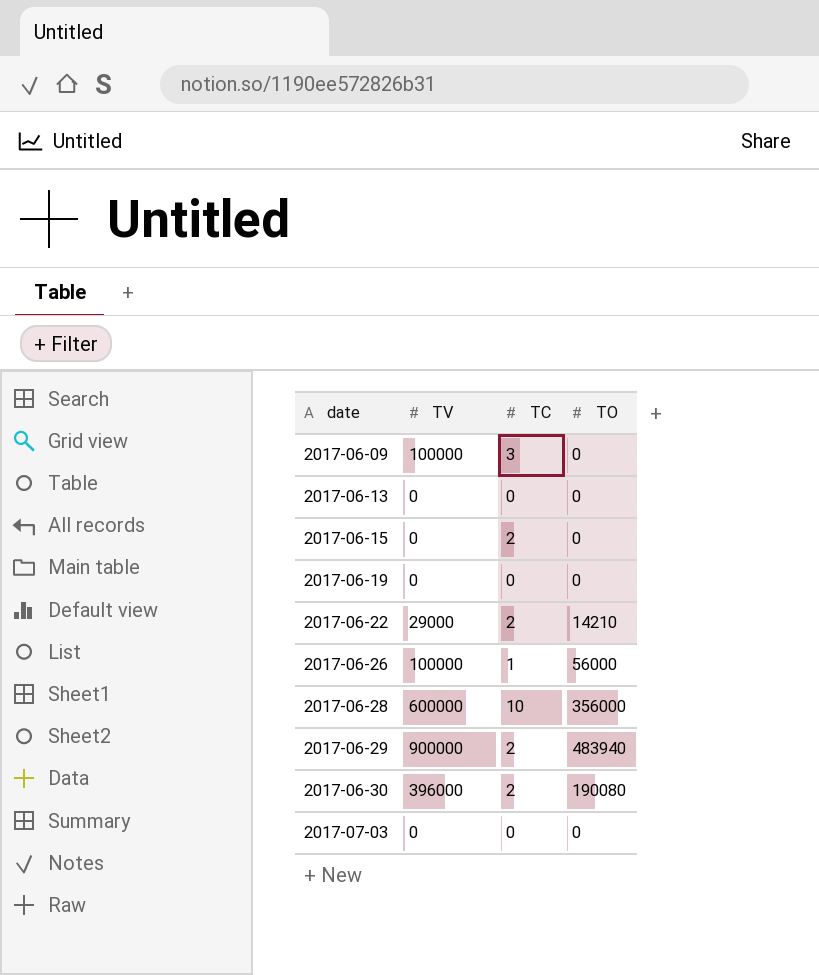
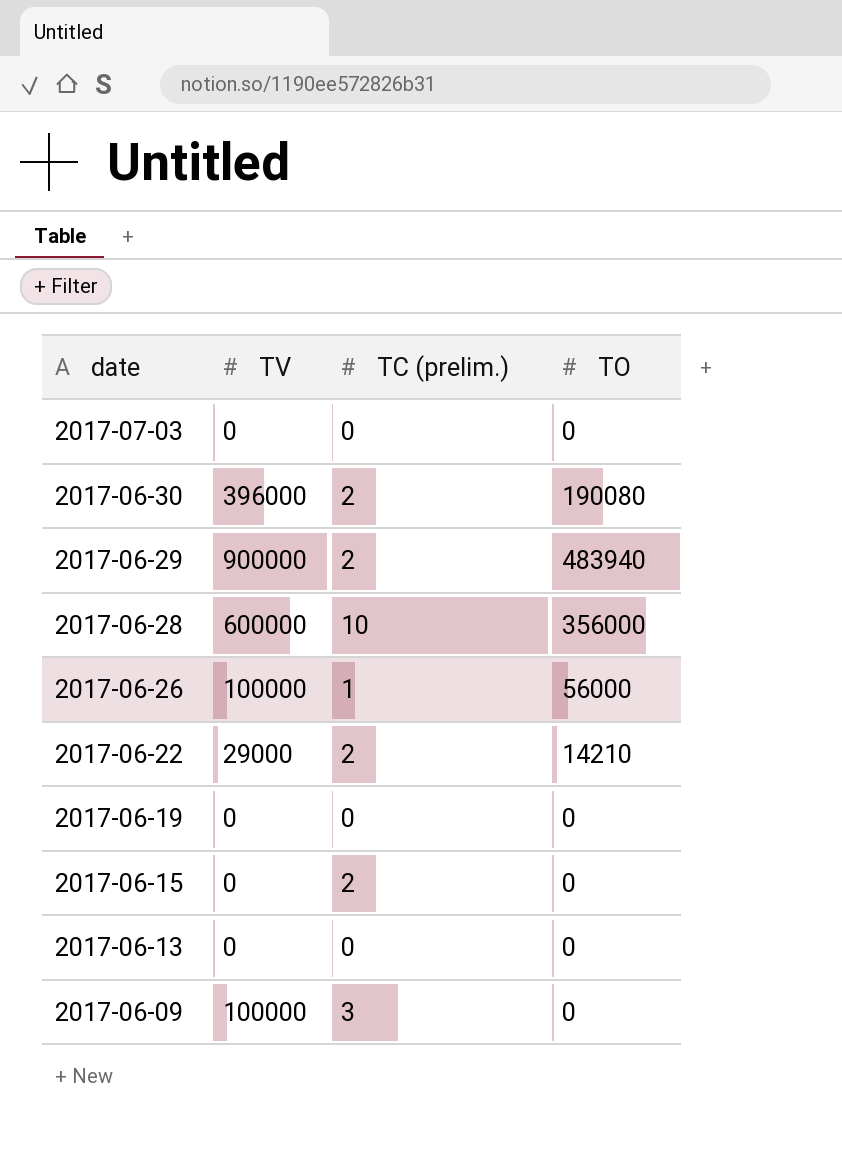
row order: date ascending -> date descending
column name: TC -> TC (prelim.)

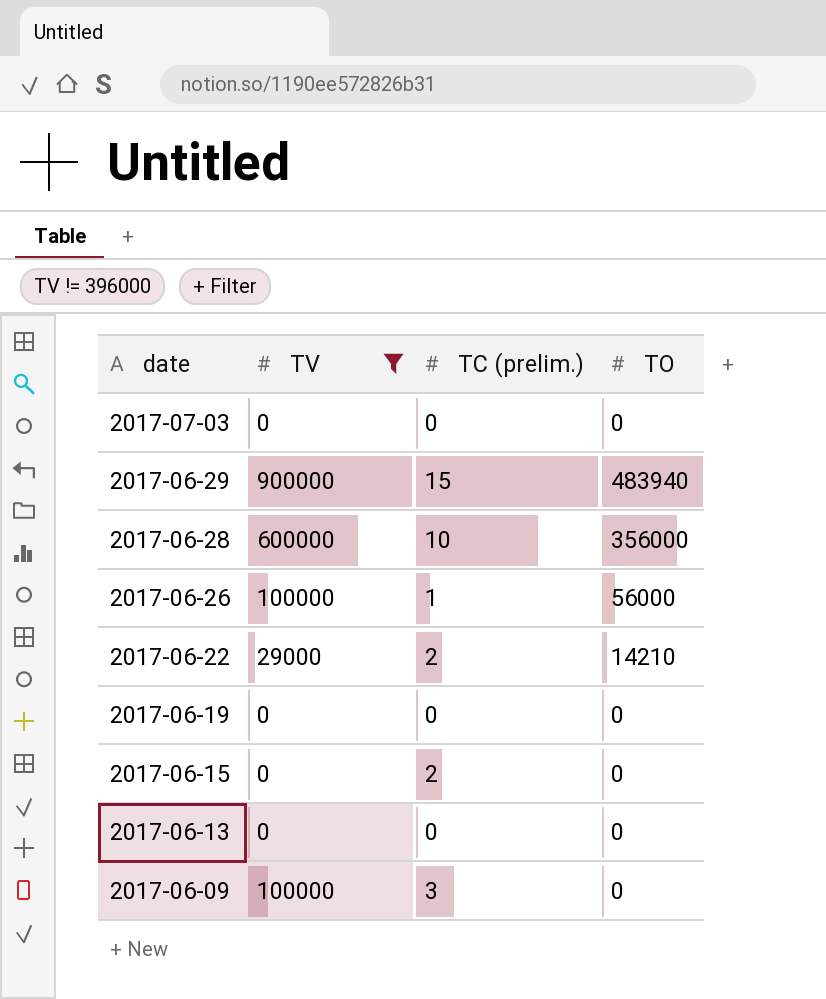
filter: none -> TV != 396000
2017-06-29 | TC (prelim.): 2 -> 15

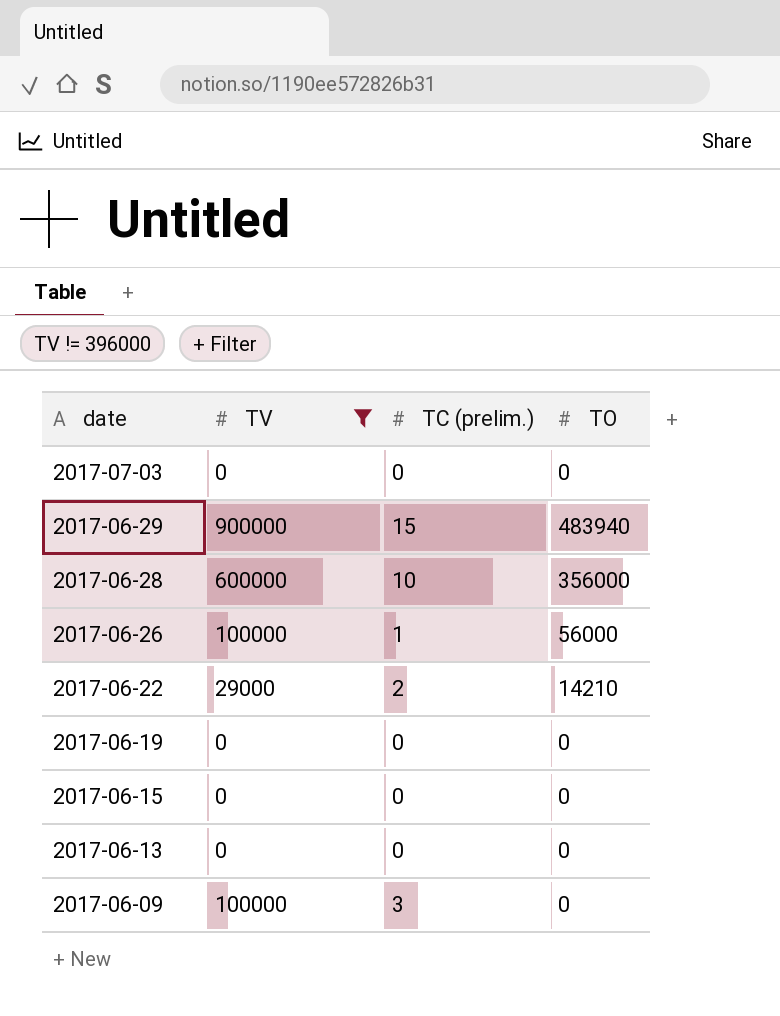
2017-06-15 | TC (prelim.): 2 -> 0

